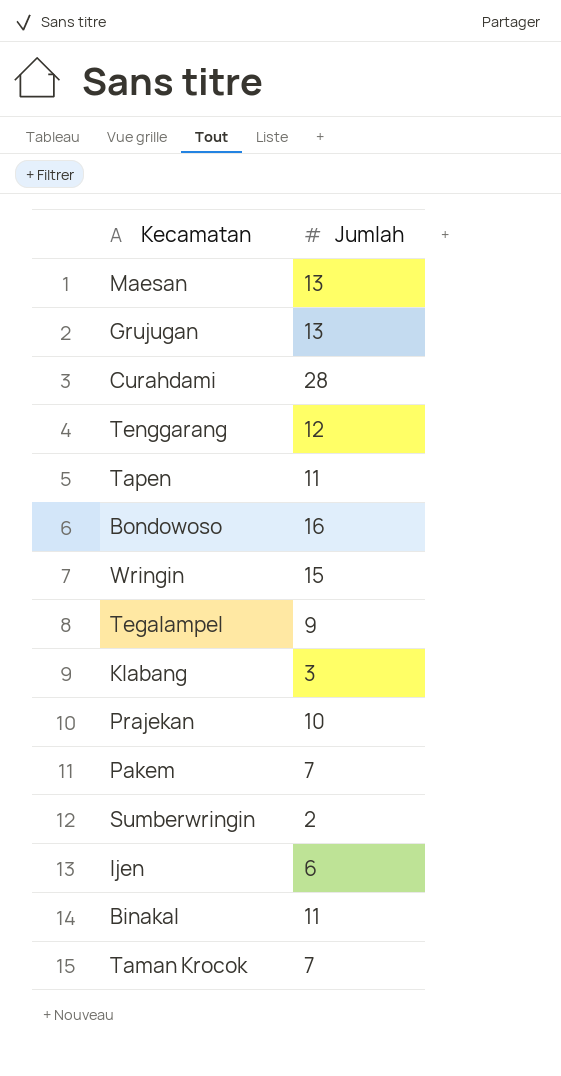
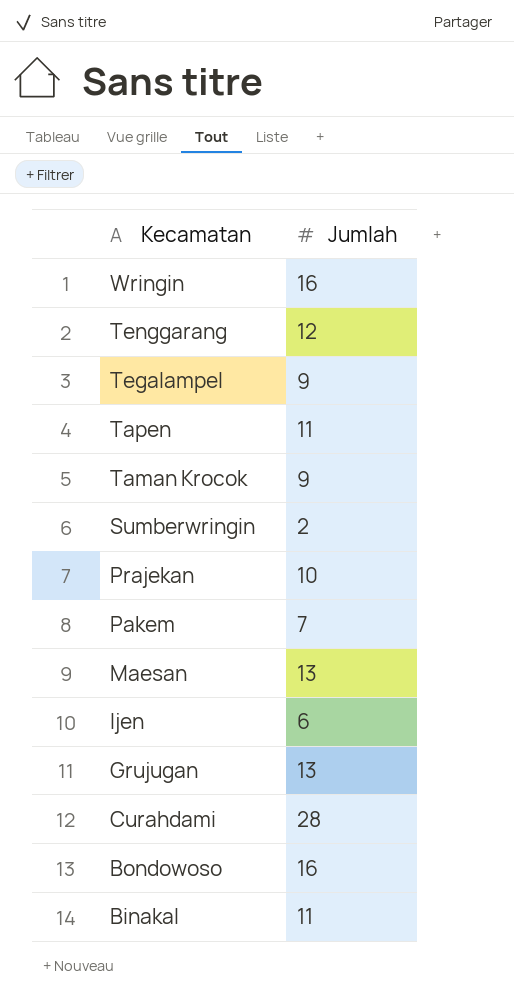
row order: none -> Kecamatan descending
row Klabang: 3 -> none
Wringin | Jumlah: 15 -> 16
Taman Krocok | Jumlah: 7 -> 9

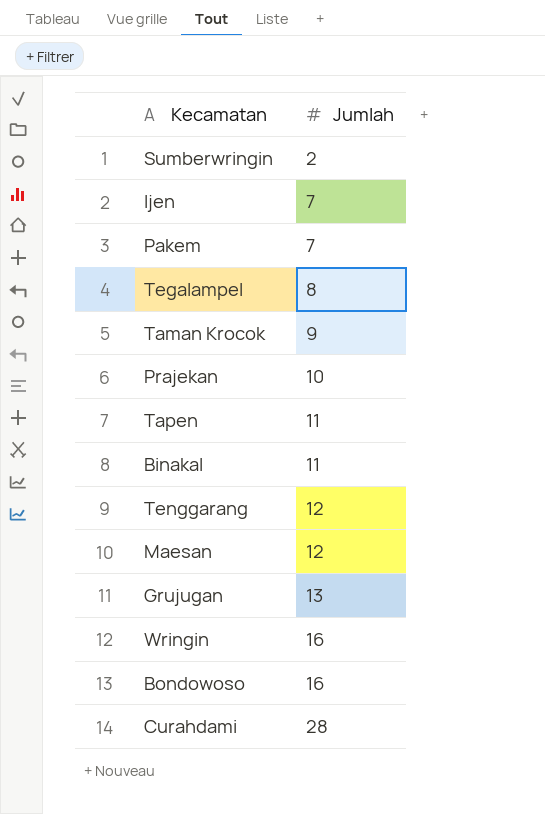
row order: Kecamatan descending -> Jumlah ascending
Ijen | Jumlah: 6 -> 7
Tegalampel | Jumlah: 9 -> 8
Maesan | Jumlah: 13 -> 12

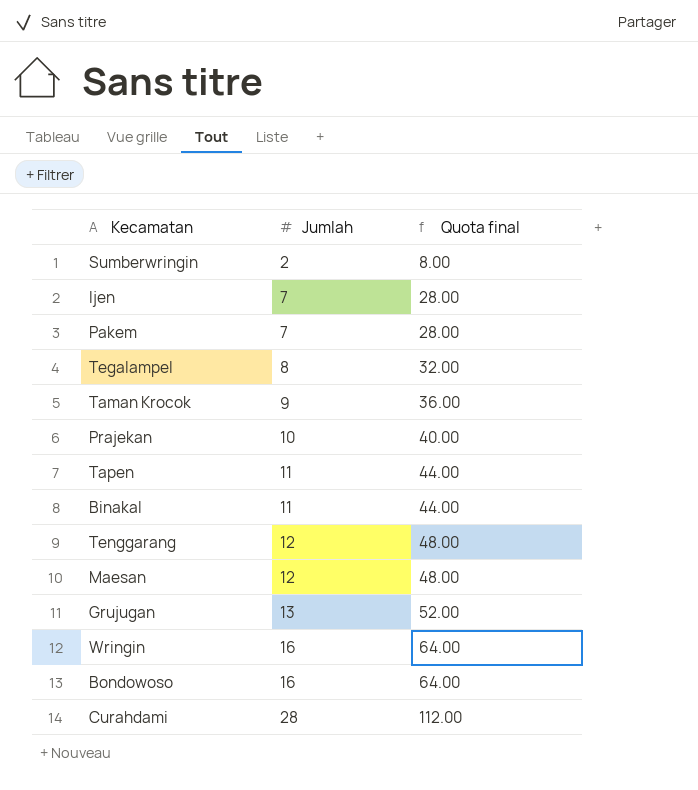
column Quota final | formula: none -> [Jumlah] * 4

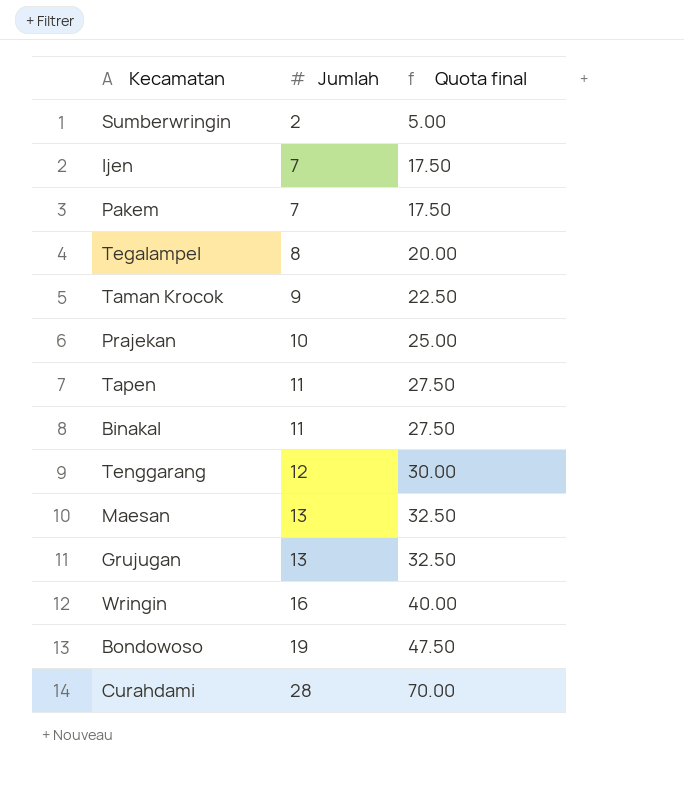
column Quota final | formula: [Jumlah] * 4 -> [Jumlah] * 2.5
Maesan | Jumlah: 12 -> 13
Bondowoso | Jumlah: 16 -> 19

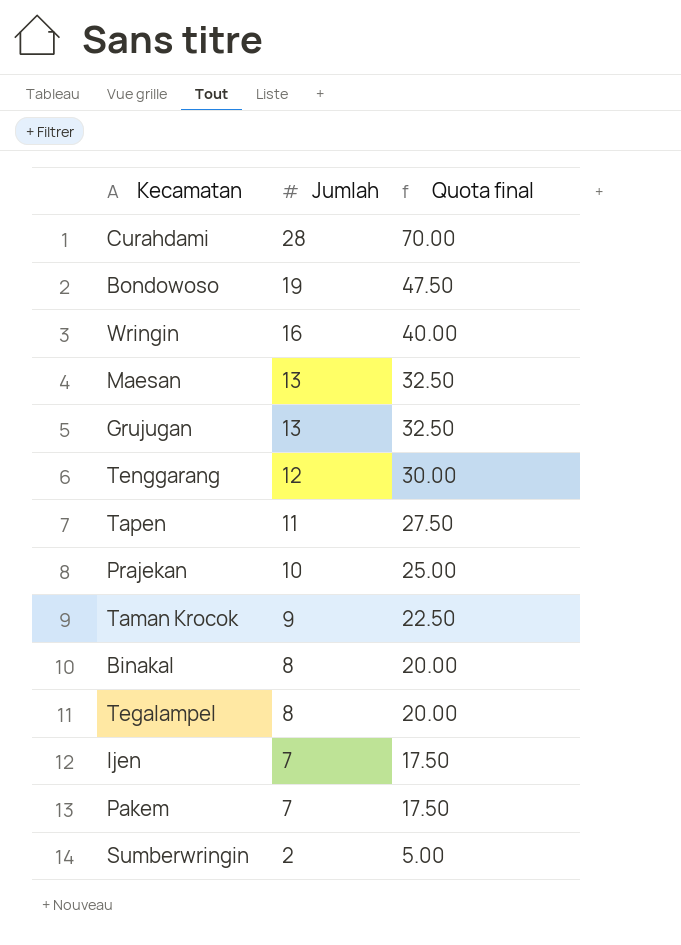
row order: Jumlah ascending -> Jumlah descending
Binakal | Jumlah: 11 -> 8
Binakal | Quota final: 27.50 -> 20.00

